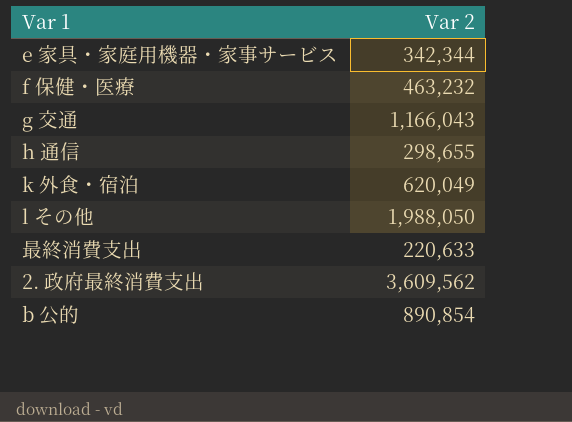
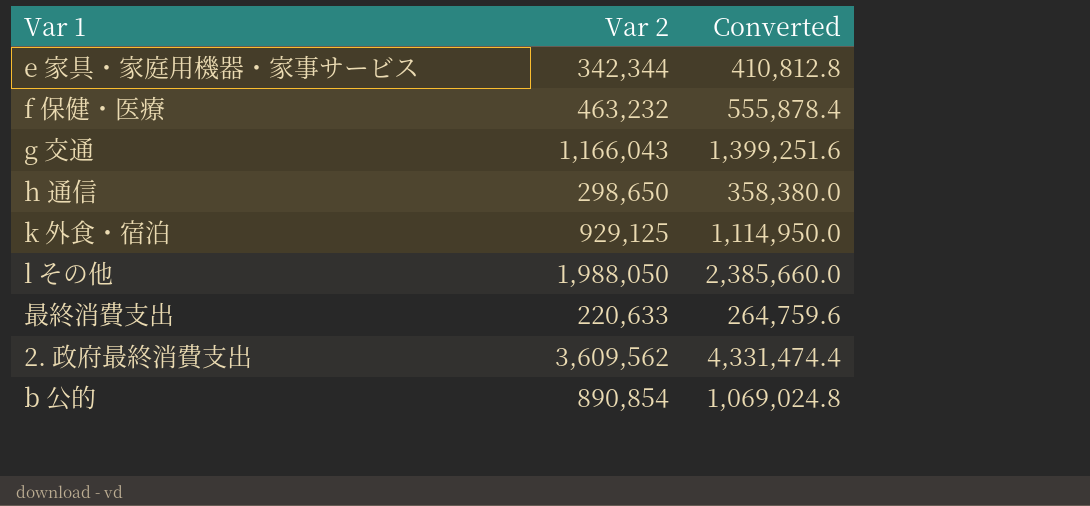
column Converted | formula: none -> [Var 2] * 1.2
h 通信 | Var 2: 298,655 -> 298,650
k 外食・宿泊 | Var 2: 620,049 -> 929,125

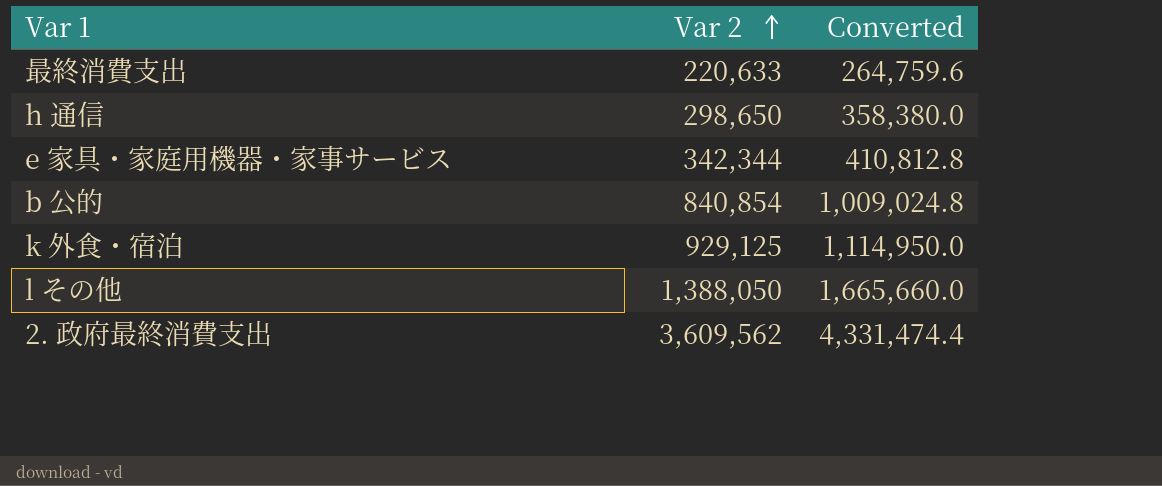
row order: none -> Var 2 ascending
row f 保健・医療: 463,232 | 555,878.4 -> none
row g 交通: 1,166,043 | 1,399,251.6 -> none
b 公的 | Var 2: 890,854 -> 840,854
b 公的 | Converted: 1,069,024.8 -> 1,009,024.8
l その他 | Var 2: 1,988,050 -> 1,388,050
l その他 | Converted: 2,385,660.0 -> 1,665,660.0

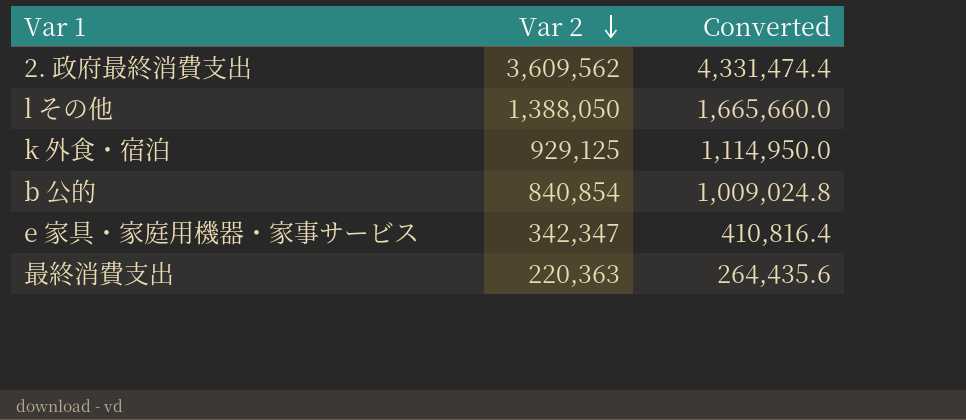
row order: Var 2 ascending -> Var 2 descending
row h 通信: 298,650 | 358,380.0 -> none
e 家具・家庭用機器・家事サービス | Var 2: 342,344 -> 342,347
e 家具・家庭用機器・家事サービス | Converted: 410,812.8 -> 410,816.4
最終消費支出 | Var 2: 220,633 -> 220,363
最終消費支出 | Converted: 264,759.6 -> 264,435.6

